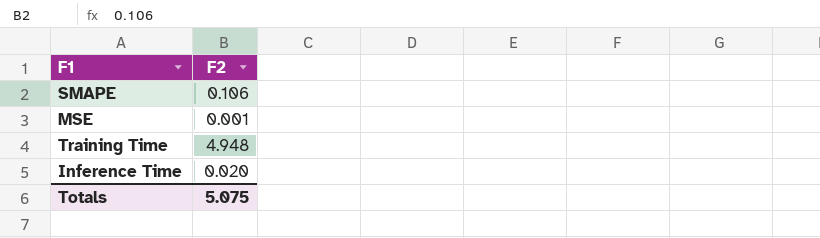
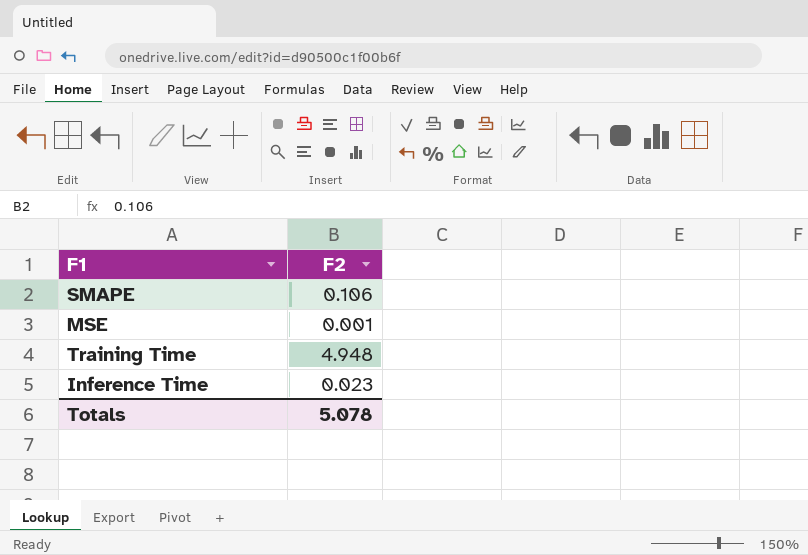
Inference Time | F2: 0.020 -> 0.023
Totals | F2: 5.075 -> 5.078

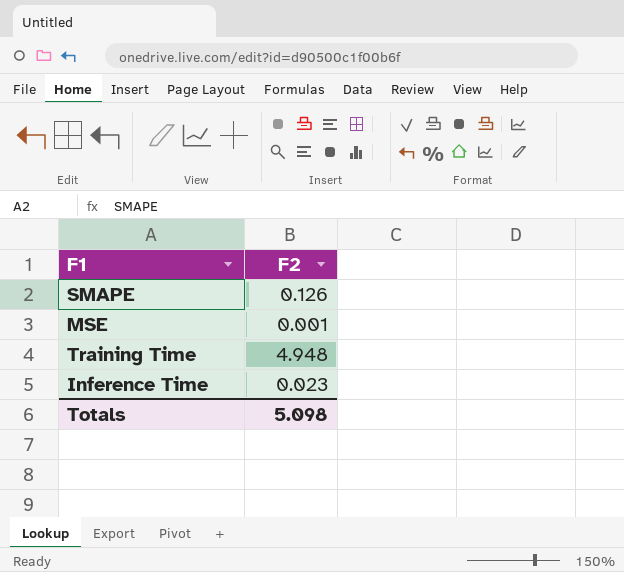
SMAPE | F2: 0.106 -> 0.126
Totals | F2: 5.078 -> 5.098

